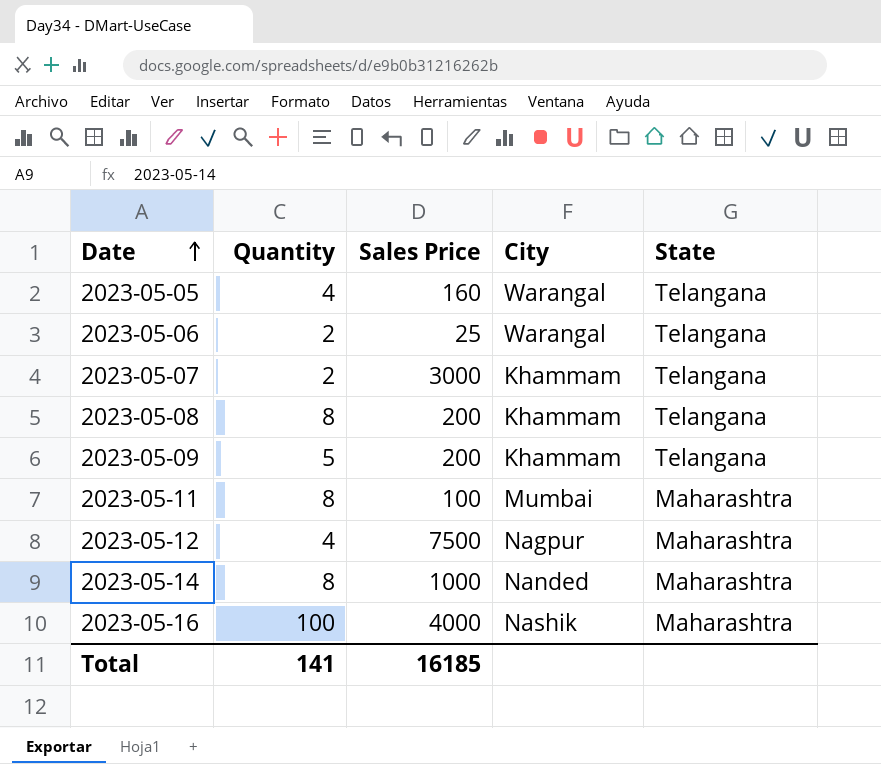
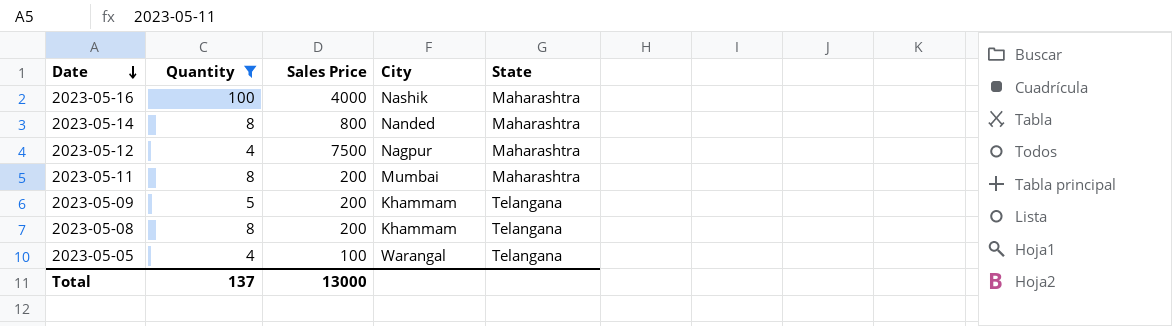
filter: none -> Quantity != 2
row order: Date ascending -> Date descending
2023-05-14 | Sales Price: 1000 -> 800
2023-05-11 | Sales Price: 100 -> 200
2023-05-05 | Sales Price: 160 -> 100
Total | Quantity: 141 -> 137
Total | Sales Price: 16185 -> 13000

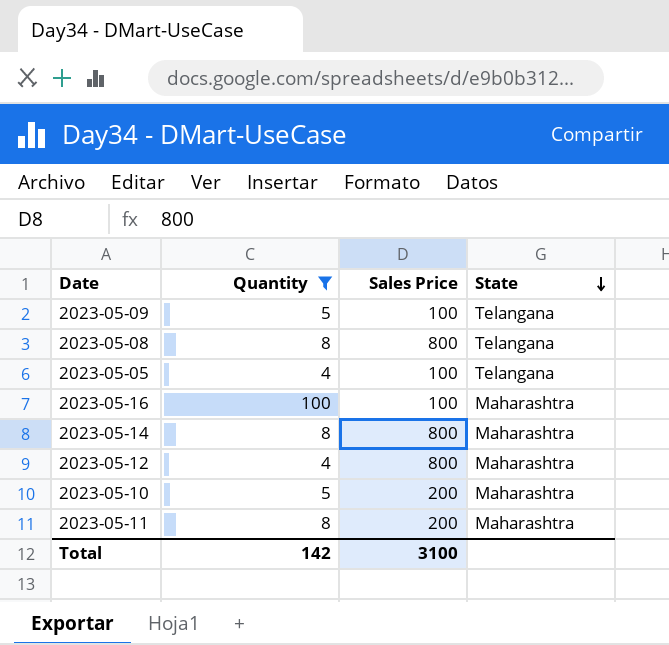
row order: Date descending -> State descending
column City | position: 4 -> none
2023-05-09 | Sales Price: 200 -> 100
2023-05-08 | Sales Price: 200 -> 800
2023-05-16 | Sales Price: 4000 -> 100
2023-05-12 | Sales Price: 7500 -> 800
row 2023-05-10: none -> 5 | 200 | Maharashtra
Total | Quantity: 137 -> 142
Total | Sales Price: 13000 -> 3100

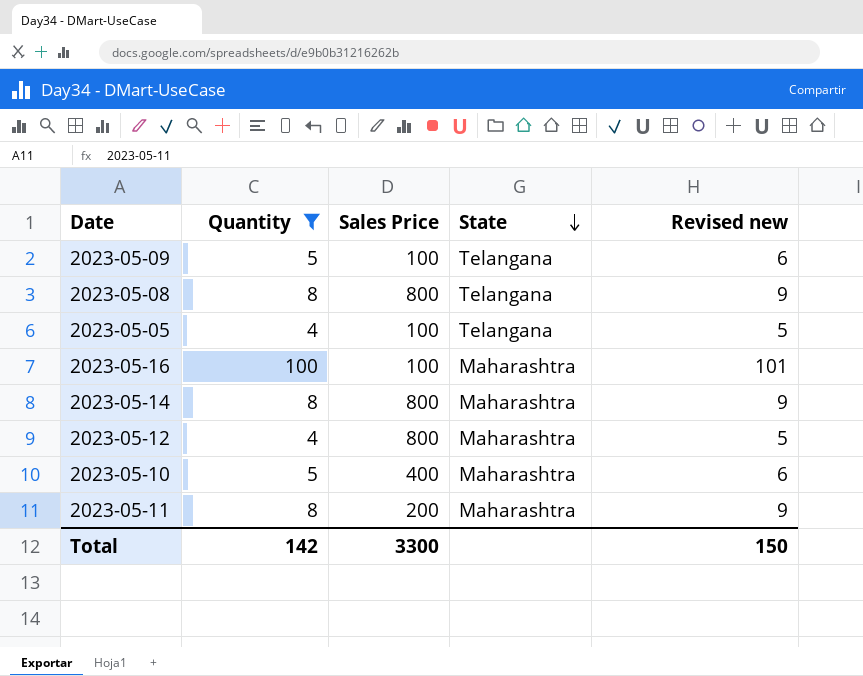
column Revised new | formula: none -> [Quantity] + 1
2023-05-10 | Sales Price: 200 -> 400
Total | Sales Price: 3100 -> 3300

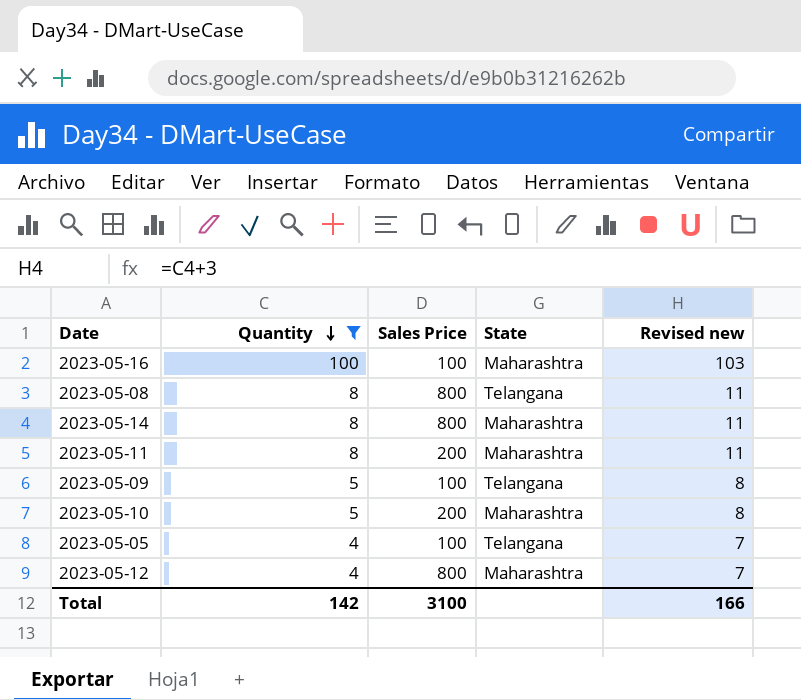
row order: State descending -> Quantity descending
column Revised new | formula: [Quantity] + 1 -> [Quantity] + 3
2023-05-10 | Sales Price: 400 -> 200
Total | Sales Price: 3300 -> 3100
Total | Revised new: 150 -> 166

